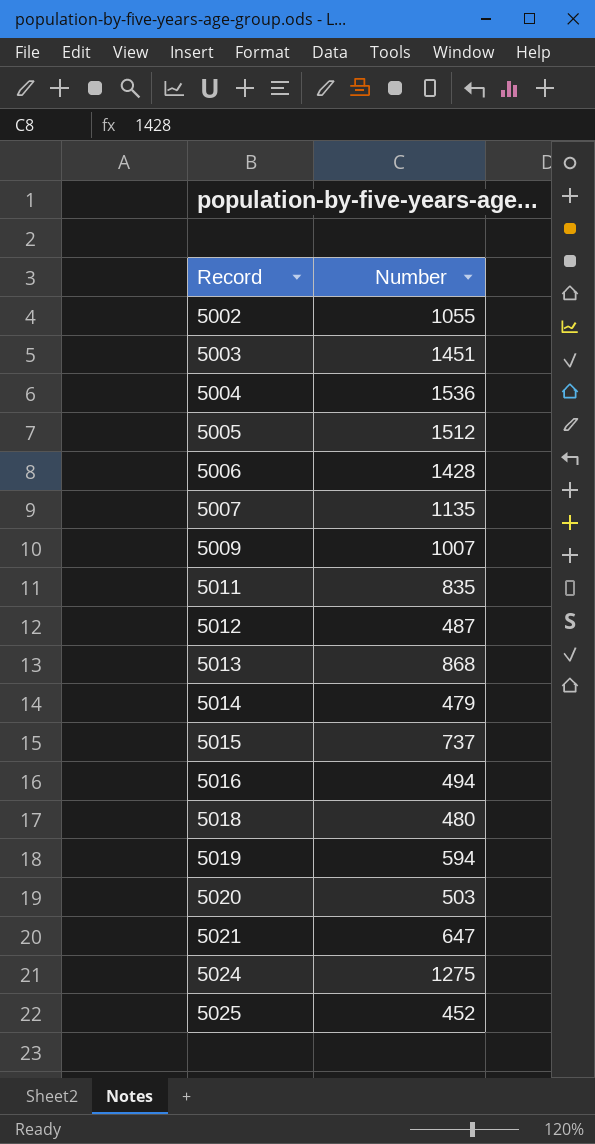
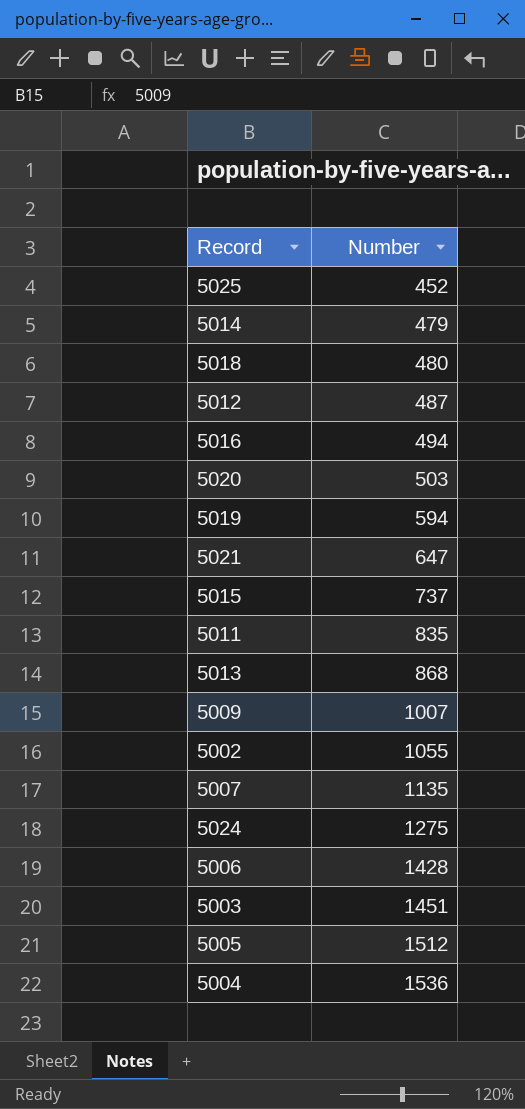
row order: Record ascending -> Number ascending

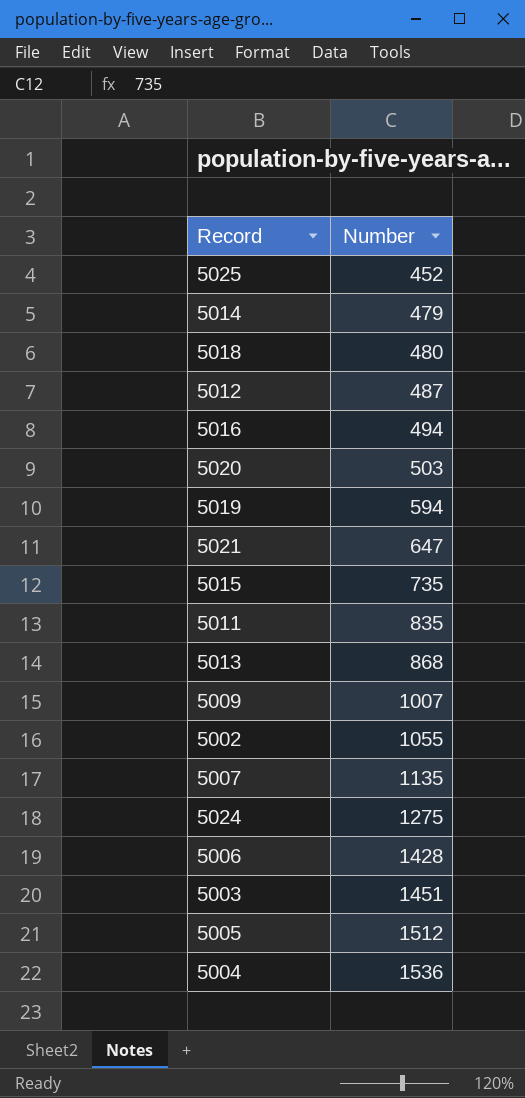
5015 | Number: 737 -> 735

